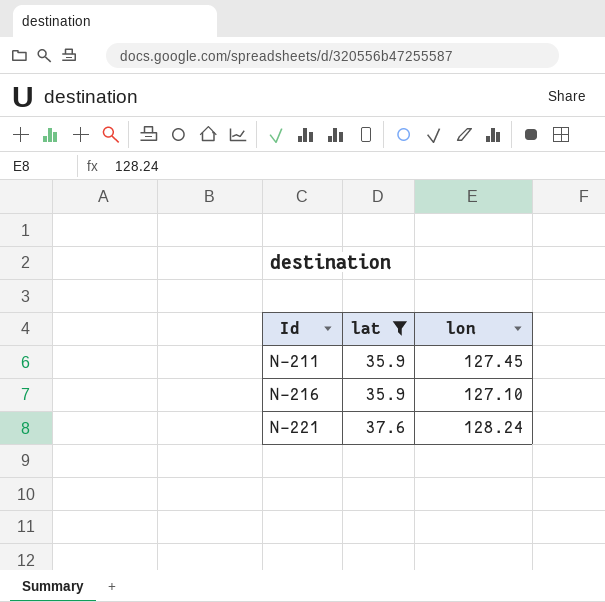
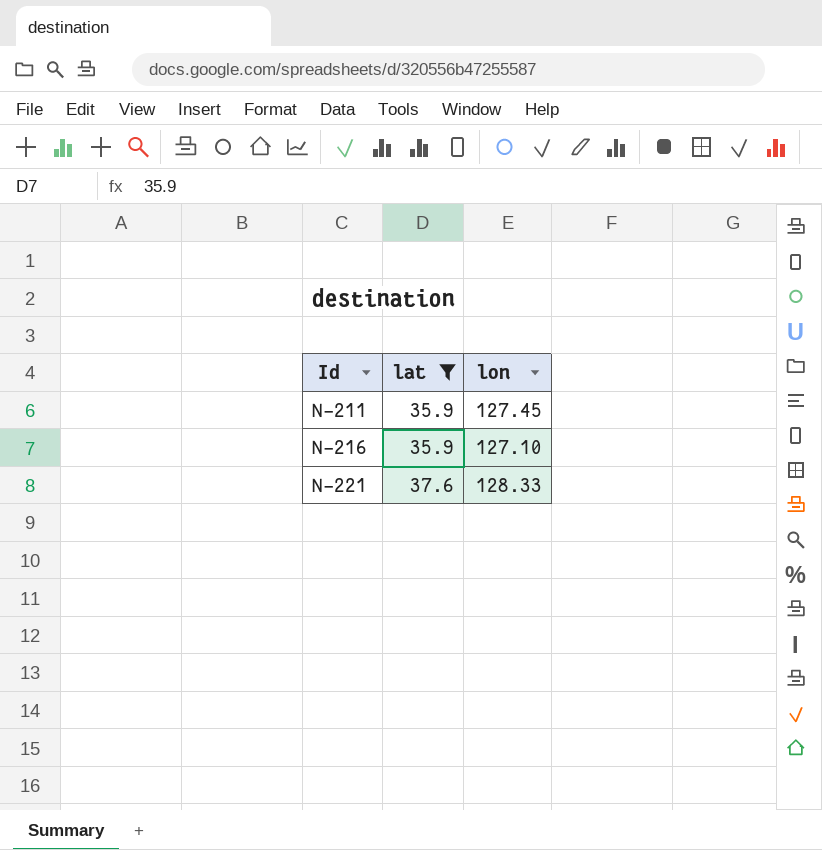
N-221 | lon: 128.24 -> 128.33

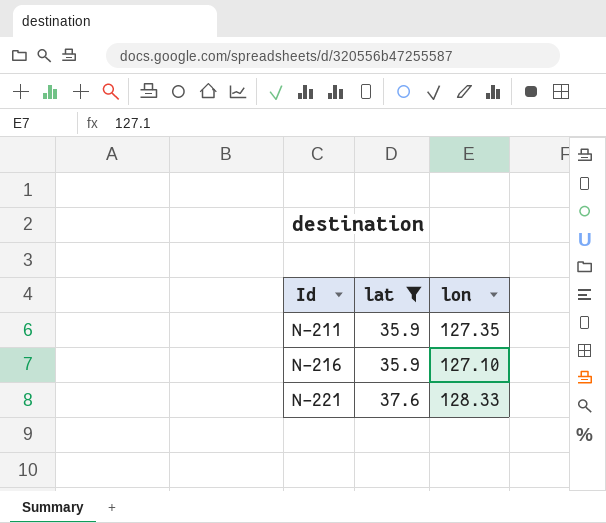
N-211 | lon: 127.45 -> 127.35

